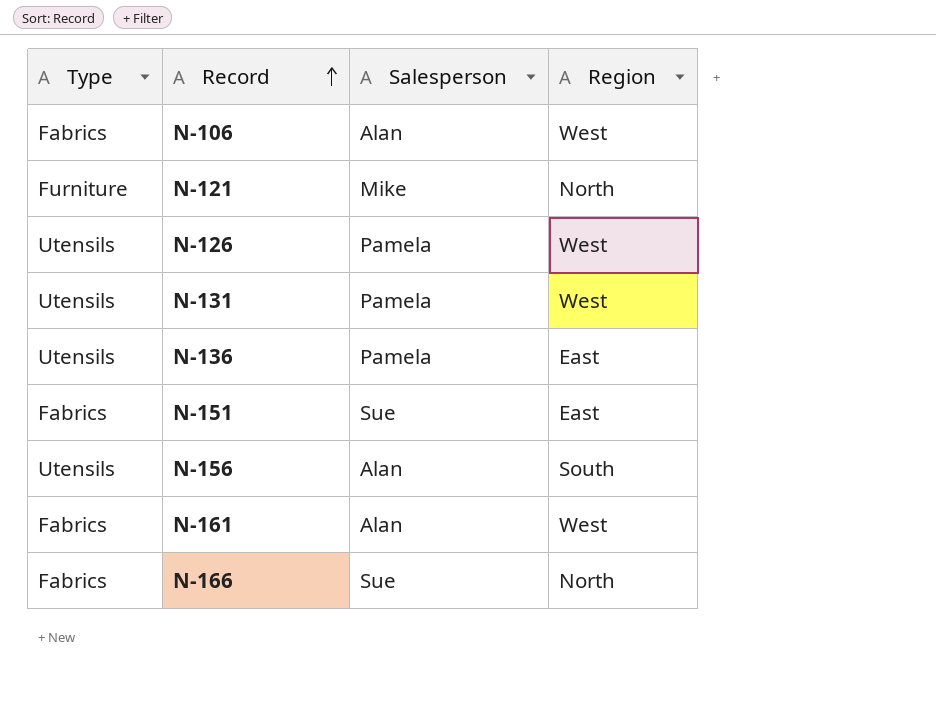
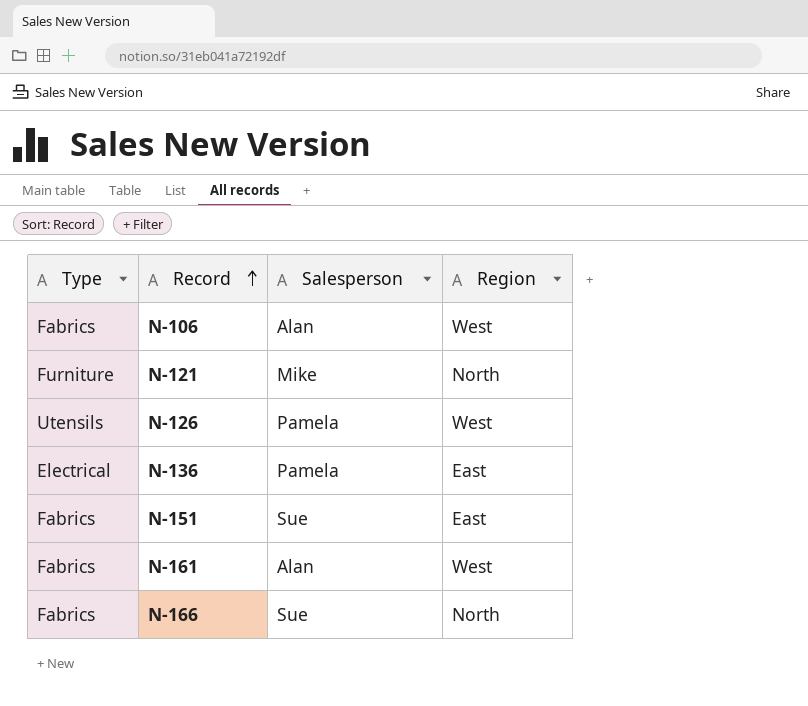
row N-131: Utensils | Pamela | West -> none
row N-156: Utensils | Alan | South -> none
N-136 | Type: Utensils -> Electrical

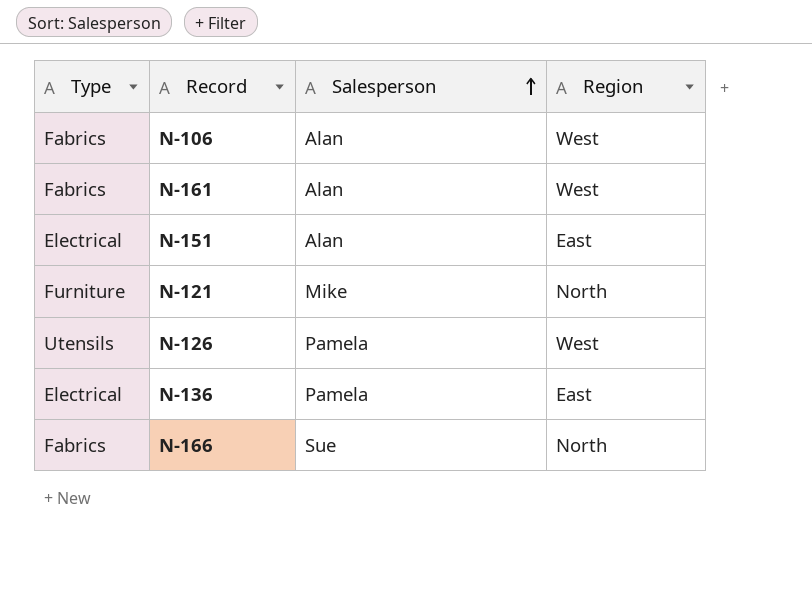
row order: Record ascending -> Salesperson ascending
N-151 | Type: Fabrics -> Electrical
N-151 | Salesperson: Sue -> Alan

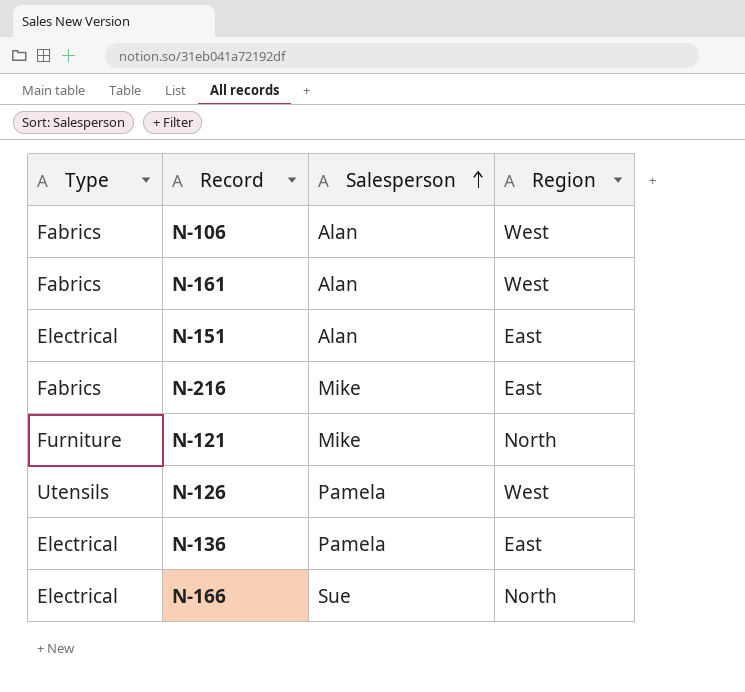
row N-216: none -> Fabrics | Mike | East
N-166 | Type: Fabrics -> Electrical

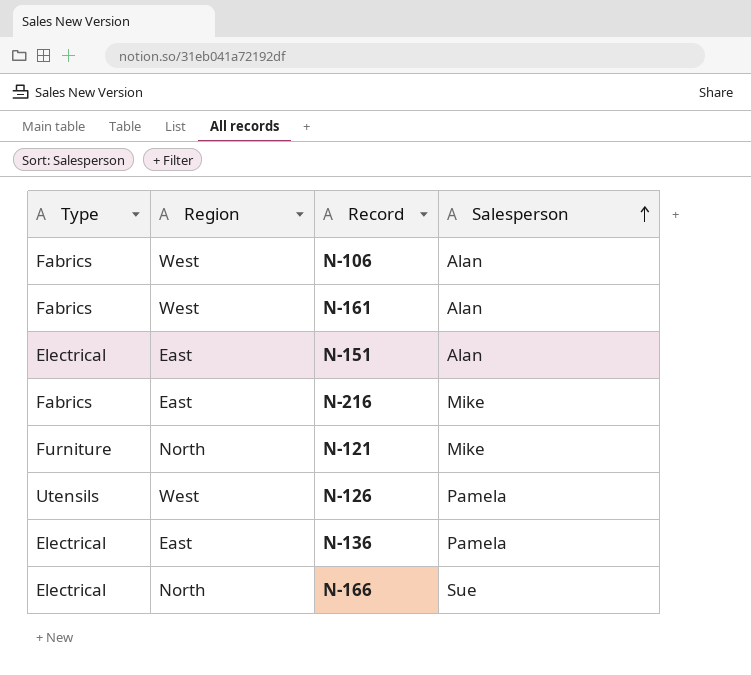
column Region | position: 4 -> 2

